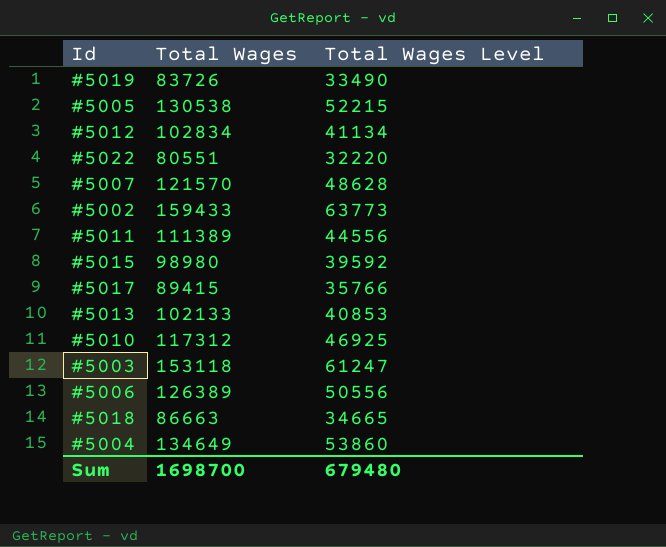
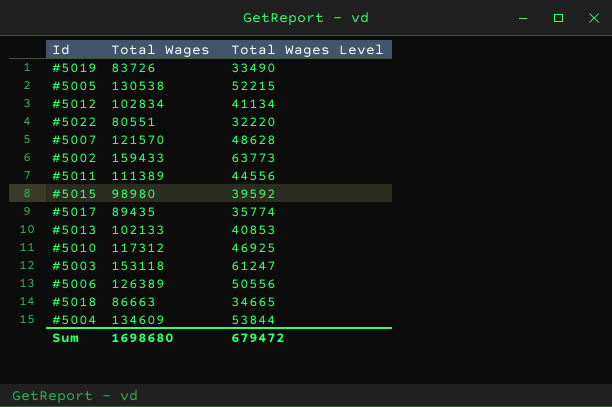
#5017 | Total Wages: 89415 -> 89435
#5017 | Total Wages Level: 35766 -> 35774
#5004 | Total Wages: 134649 -> 134609
#5004 | Total Wages Level: 53860 -> 53844
Sum | Total Wages: 1698700 -> 1698680
Sum | Total Wages Level: 679480 -> 679472

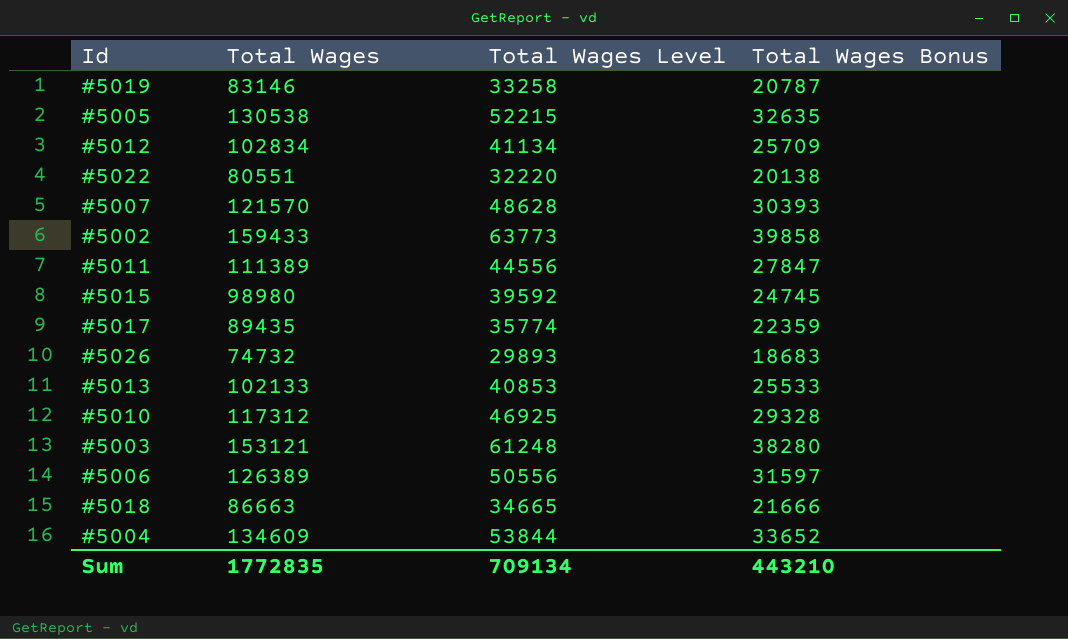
column Total Wages Bonus | formula: none -> [Total Wages] * 0.25
#5019 | Total Wages: 83726 -> 83146
#5019 | Total Wages Level: 33490 -> 33258
row #5026: none -> 74732 | 29893 | 18683
#5003 | Total Wages: 153118 -> 153121
#5003 | Total Wages Level: 61247 -> 61248
Sum | Total Wages: 1698680 -> 1772835
Sum | Total Wages Level: 679472 -> 709134

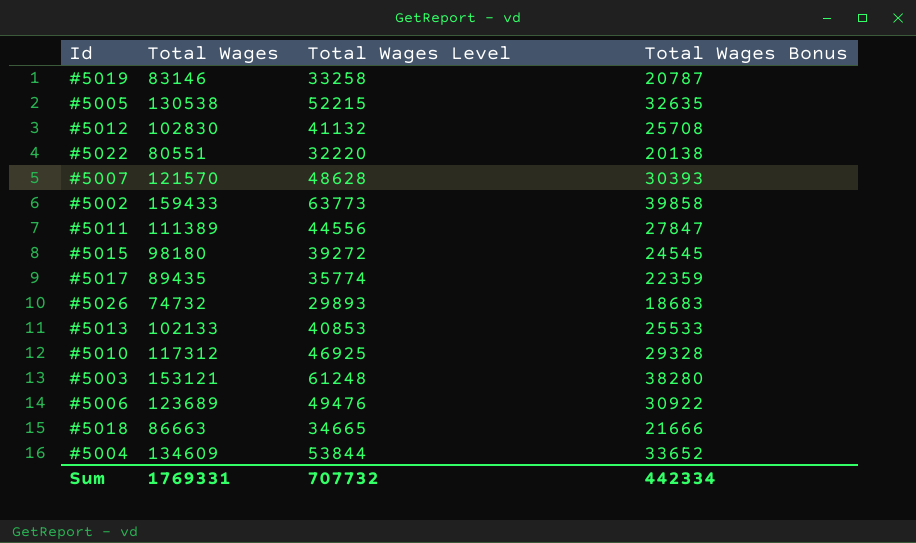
#5012 | Total Wages: 102834 -> 102830
#5012 | Total Wages Level: 41134 -> 41132
#5012 | Total Wages Bonus: 25709 -> 25708
#5015 | Total Wages: 98980 -> 98180
#5015 | Total Wages Level: 39592 -> 39272
#5015 | Total Wages Bonus: 24745 -> 24545
#5006 | Total Wages: 126389 -> 123689
#5006 | Total Wages Level: 50556 -> 49476
#5006 | Total Wages Bonus: 31597 -> 30922
Sum | Total Wages: 1772835 -> 1769331
Sum | Total Wages Level: 709134 -> 707732
Sum | Total Wages Bonus: 443210 -> 442334

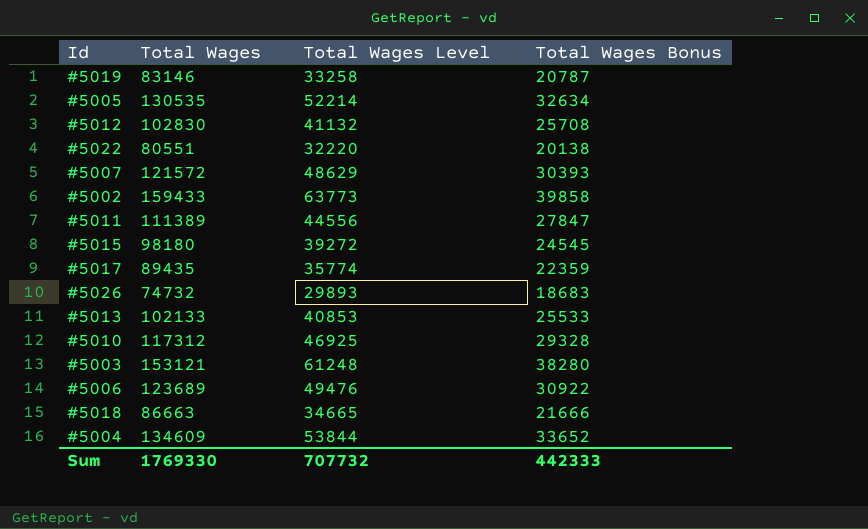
#5005 | Total Wages: 130538 -> 130535
#5005 | Total Wages Level: 52215 -> 52214
#5005 | Total Wages Bonus: 32635 -> 32634
#5007 | Total Wages: 121570 -> 121572
#5007 | Total Wages Level: 48628 -> 48629
Sum | Total Wages: 1769331 -> 1769330
Sum | Total Wages Bonus: 442334 -> 442333

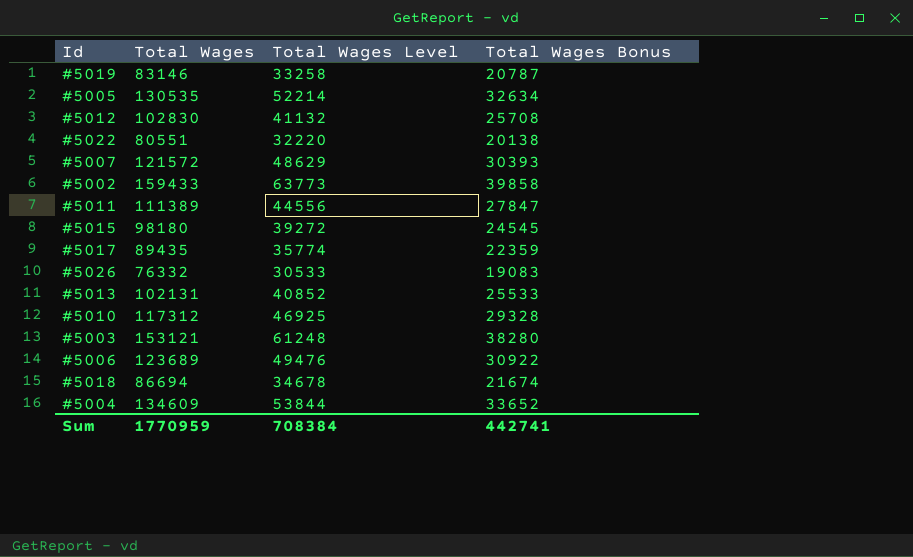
#5026 | Total Wages: 74732 -> 76332
#5026 | Total Wages Level: 29893 -> 30533
#5026 | Total Wages Bonus: 18683 -> 19083
#5013 | Total Wages: 102133 -> 102131
#5013 | Total Wages Level: 40853 -> 40852
#5018 | Total Wages: 86663 -> 86694
#5018 | Total Wages Level: 34665 -> 34678
#5018 | Total Wages Bonus: 21666 -> 21674
Sum | Total Wages: 1769330 -> 1770959
Sum | Total Wages Level: 707732 -> 708384
Sum | Total Wages Bonus: 442333 -> 442741

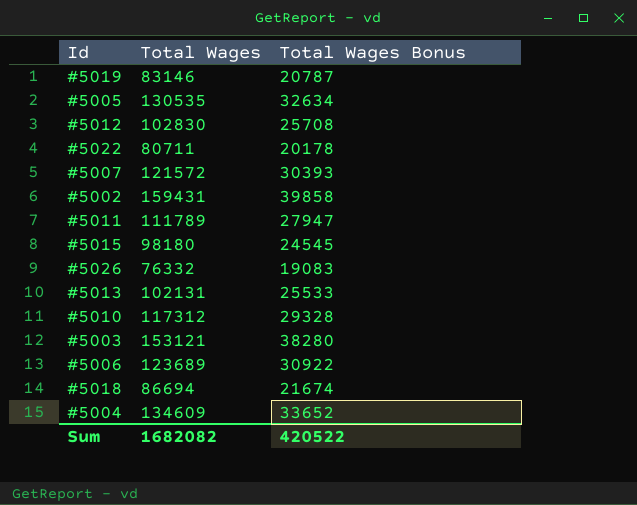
column Total Wages Level | formula: [Total Wages] * 0.4 -> none
row #5017: 89435 | 35774 | 22359 -> none
#5022 | Total Wages: 80551 -> 80711
#5022 | Total Wages Bonus: 20138 -> 20178
#5002 | Total Wages: 159433 -> 159431
#5011 | Total Wages: 111389 -> 111789
#5011 | Total Wages Bonus: 27847 -> 27947
Sum | Total Wages: 1770959 -> 1682082
Sum | Total Wages Bonus: 442741 -> 420522

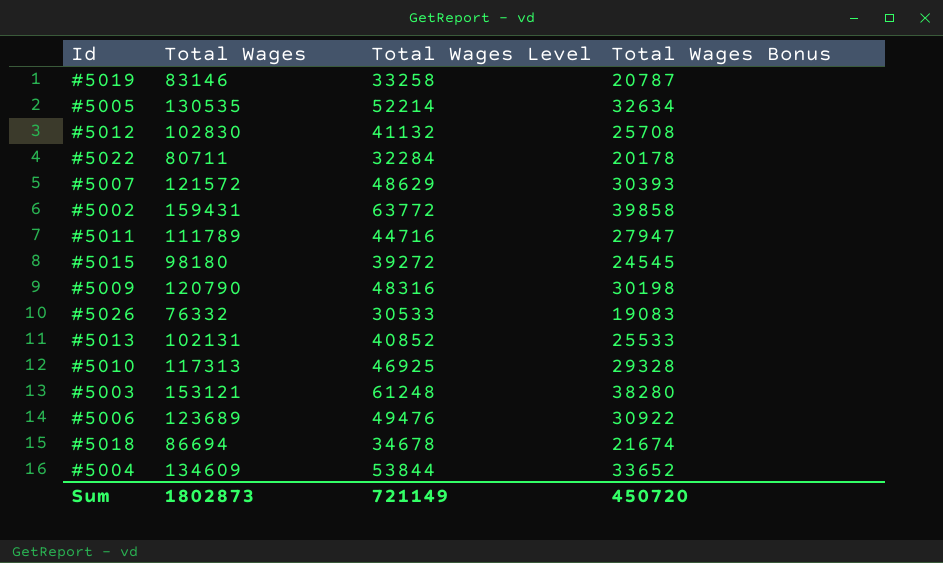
column Total Wages Level | formula: none -> [Total Wages] * 0.4
row #5009: none -> 120790 | 48316 | 30198
#5010 | Total Wages: 117312 -> 117313
Sum | Total Wages: 1682082 -> 1802873
Sum | Total Wages Bonus: 420522 -> 450720

